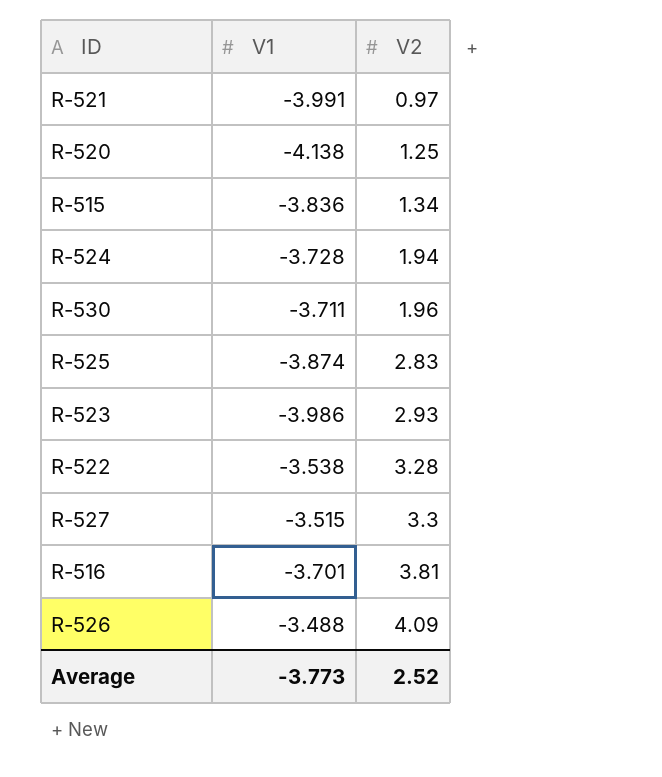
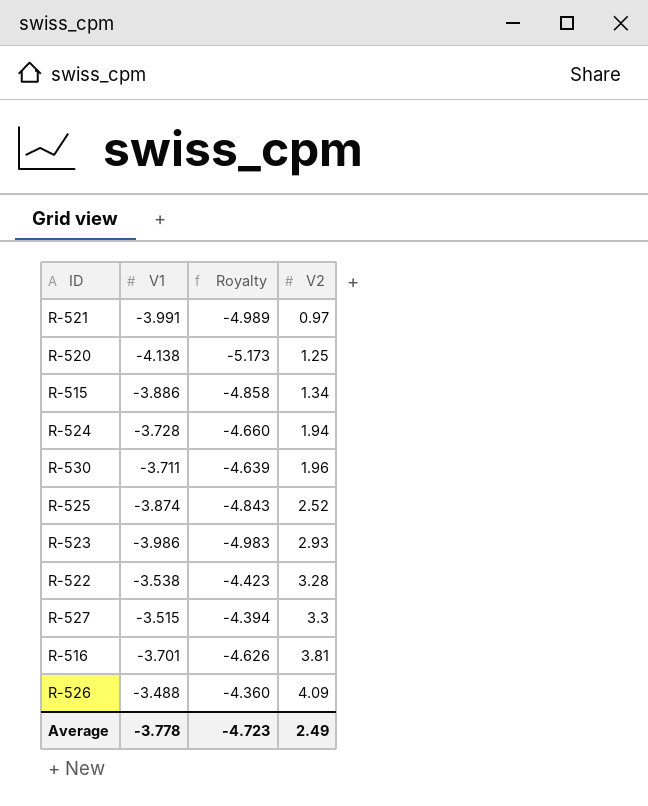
column Royalty | formula: none -> [V1] * 1.25
R-515 | V1: -3.836 -> -3.886
R-525 | V2: 2.83 -> 2.52
Average | V1: -3.773 -> -3.778
Average | V2: 2.52 -> 2.49

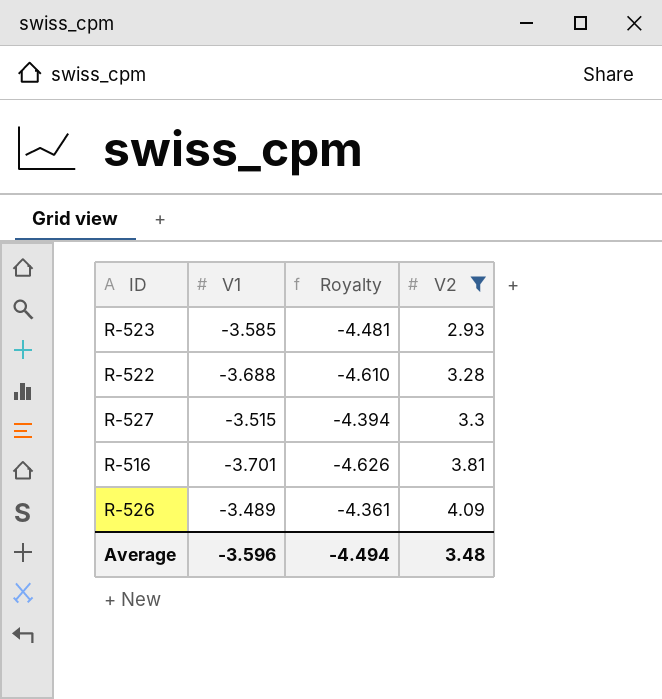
filter: none -> V2 >= 2.93
R-523 | V1: -3.986 -> -3.585
R-523 | Royalty: -4.983 -> -4.481
R-522 | V1: -3.538 -> -3.688
R-522 | Royalty: -4.423 -> -4.610
R-526 | V1: -3.488 -> -3.489
R-526 | Royalty: -4.360 -> -4.361
Average | V1: -3.778 -> -3.596
Average | Royalty: -4.723 -> -4.494
Average | V2: 2.49 -> 3.48

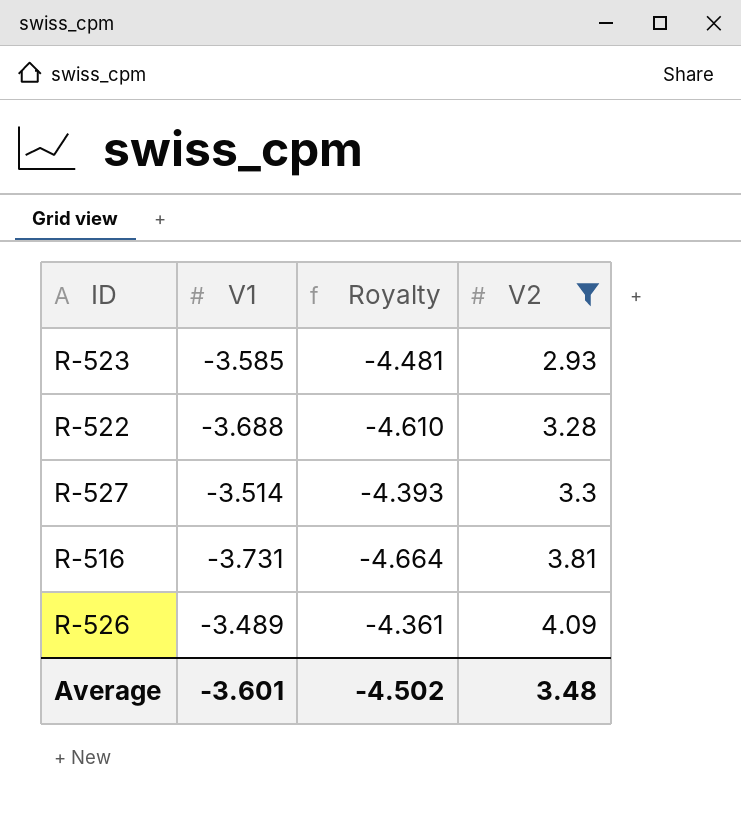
R-527 | V1: -3.515 -> -3.514
R-527 | Royalty: -4.394 -> -4.393
R-516 | V1: -3.701 -> -3.731
R-516 | Royalty: -4.626 -> -4.664
Average | V1: -3.596 -> -3.601
Average | Royalty: -4.494 -> -4.502

